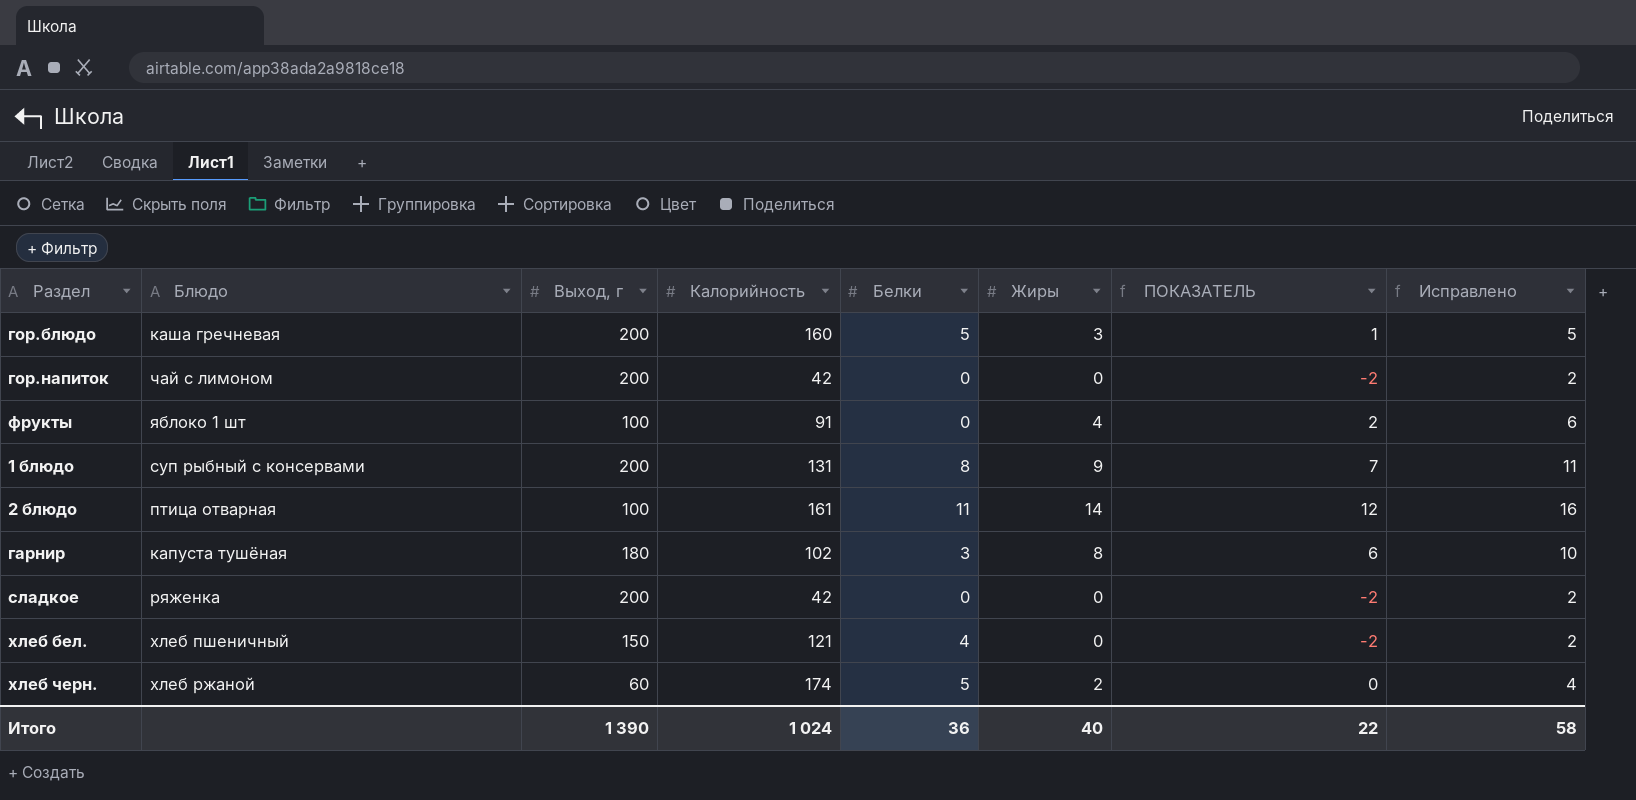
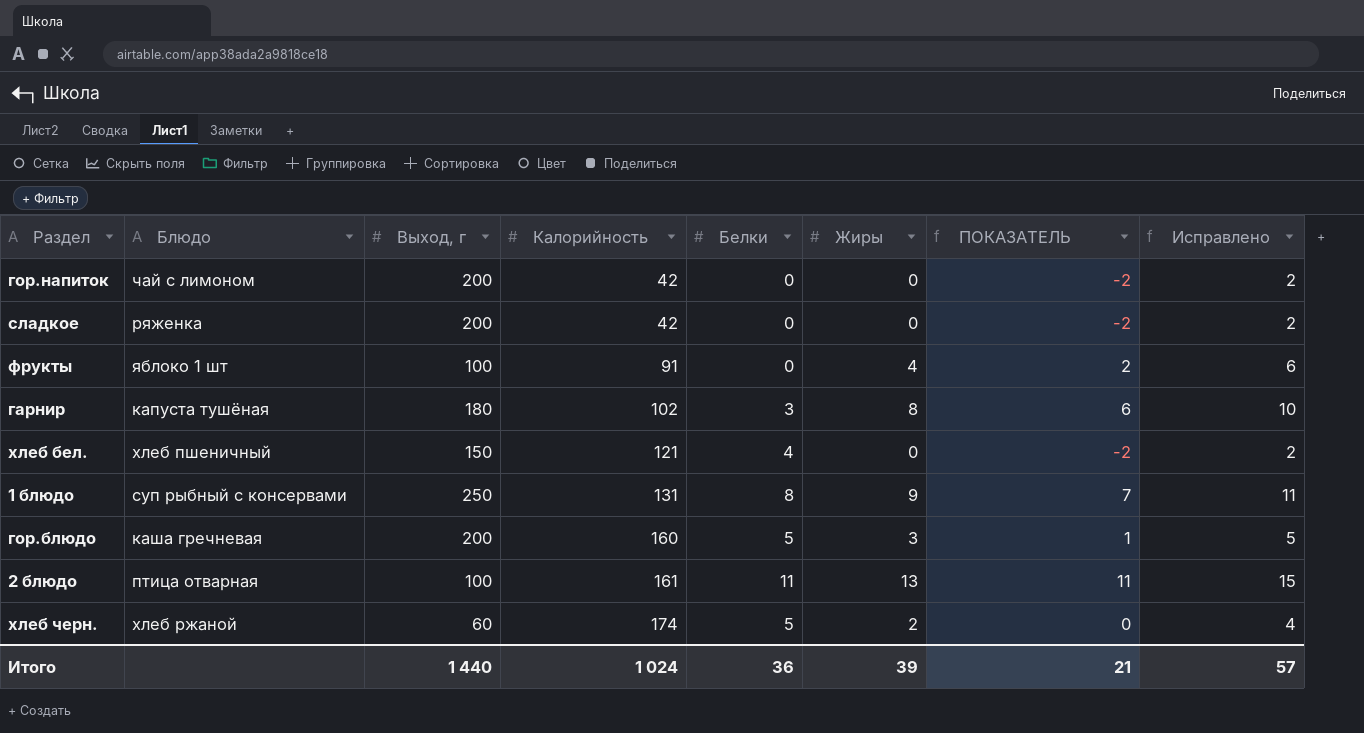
row order: none -> Калорийность ascending
1 блюдо | Выход, г: 200 -> 250
2 блюдо | Жиры: 14 -> 13
2 блюдо | ПОКАЗАТЕЛЬ: 12 -> 11
2 блюдо | Исправлено: 16 -> 15
Итого | Выход, г: 1 390 -> 1 440
Итого | Жиры: 40 -> 39
Итого | ПОКАЗАТЕЛЬ: 22 -> 21
Итого | Исправлено: 58 -> 57

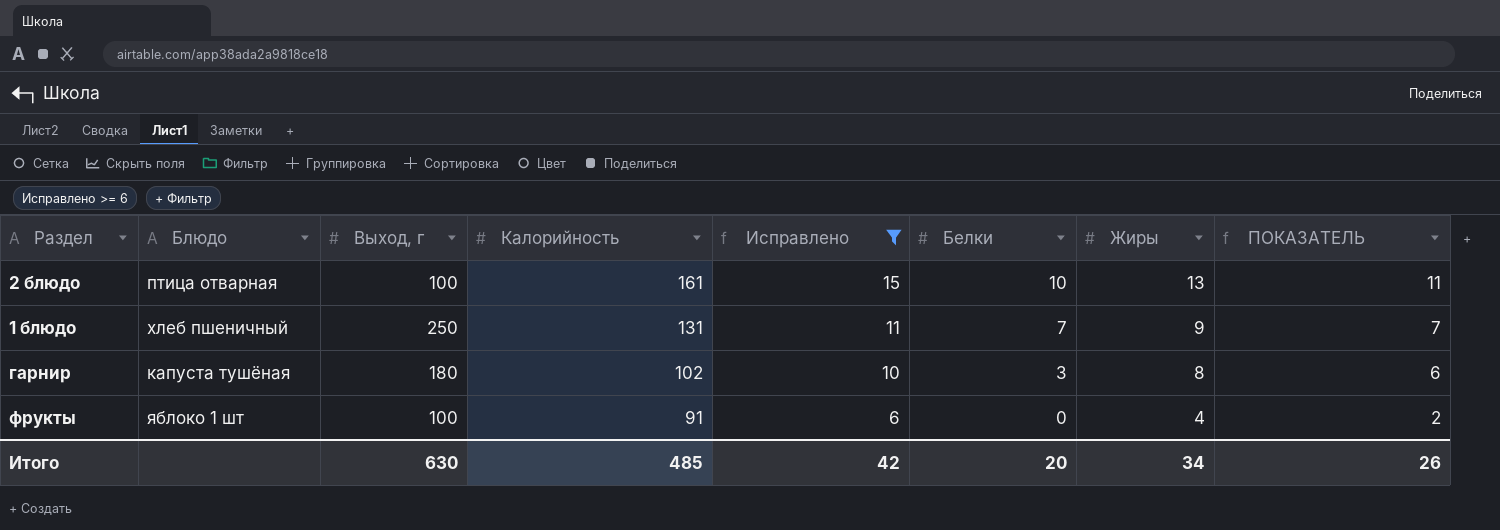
filter: none -> Исправлено >= 6
row order: Калорийность ascending -> Калорийность descending
column Исправлено | position: 8 -> 5
2 блюдо | Белки: 11 -> 10
1 блюдо | Блюдо: суп рыбный с консервами -> хлеб пшеничный
1 блюдо | Белки: 8 -> 7
Итого | Выход, г: 1 440 -> 630
Итого | Калорийность: 1 024 -> 485
Итого | Исправлено: 57 -> 42
Итого | Белки: 36 -> 20
Итого | Жиры: 39 -> 34
Итого | ПОКАЗАТЕЛЬ: 21 -> 26

